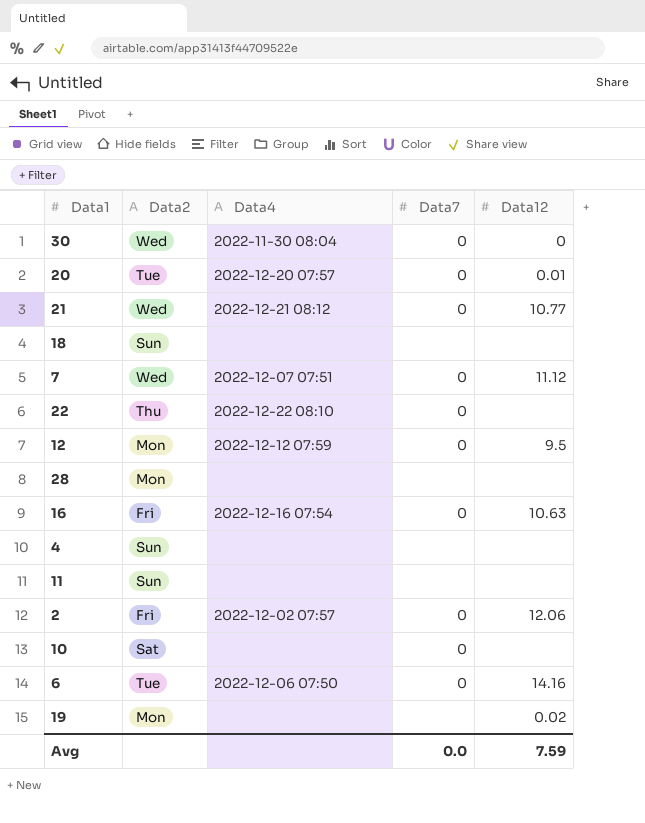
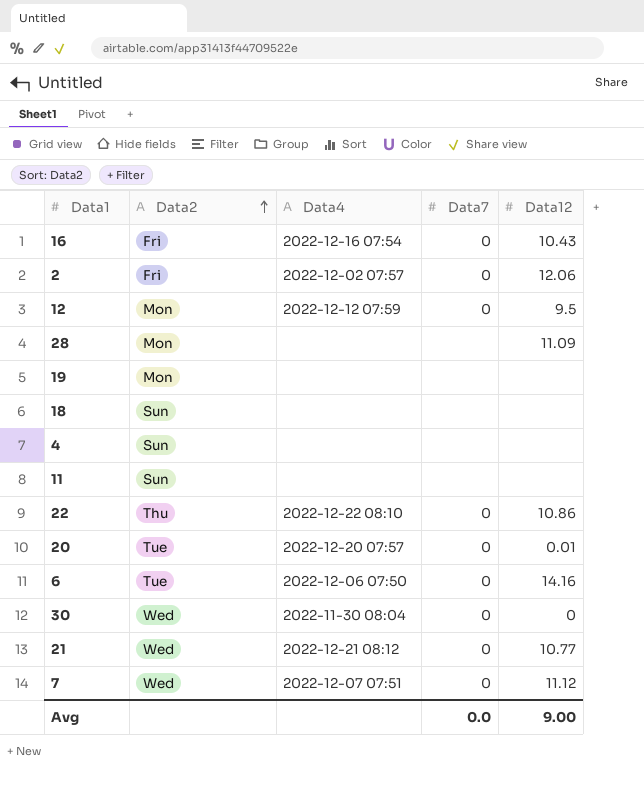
row order: none -> Data2 ascending
row 10: Sat | none | 0 | none -> none
16 | Data12: 10.63 -> 10.43
28 | Data12: none -> 11.09
19 | Data12: 0.02 -> none
22 | Data12: none -> 10.86
Avg | Data12: 7.59 -> 9.00

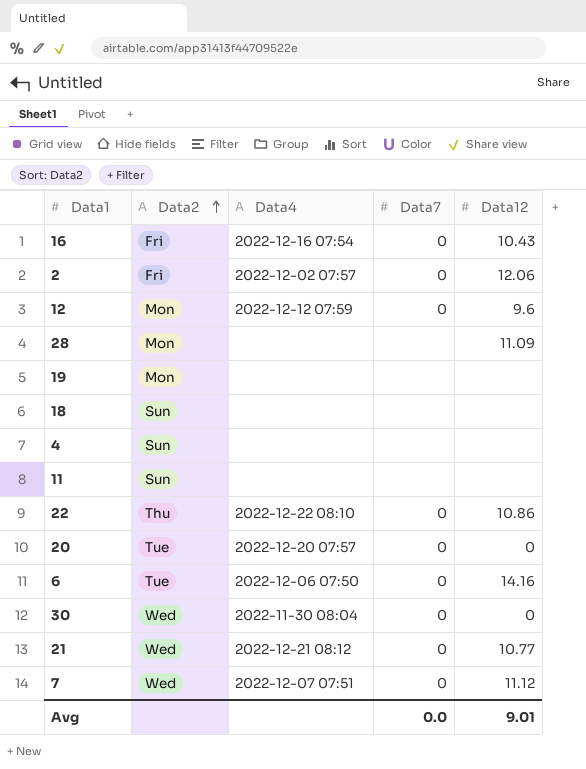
12 | Data12: 9.5 -> 9.6
20 | Data12: 0.01 -> 0
Avg | Data12: 9.00 -> 9.01

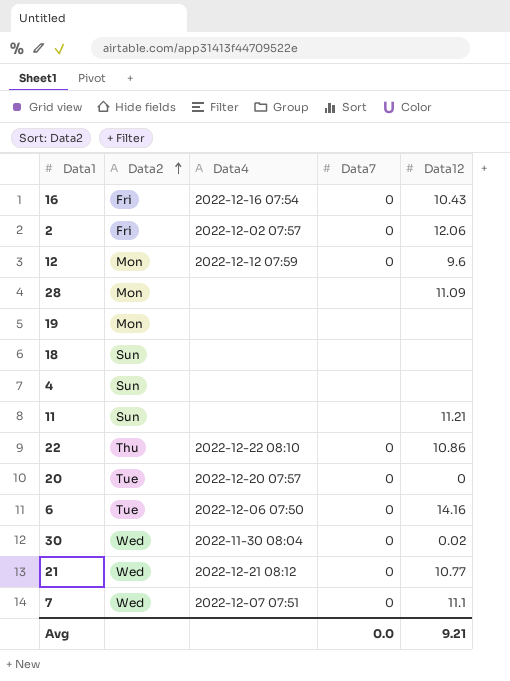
11 | Data12: none -> 11.21
30 | Data12: 0 -> 0.02
7 | Data12: 11.12 -> 11.1
Avg | Data12: 9.01 -> 9.21

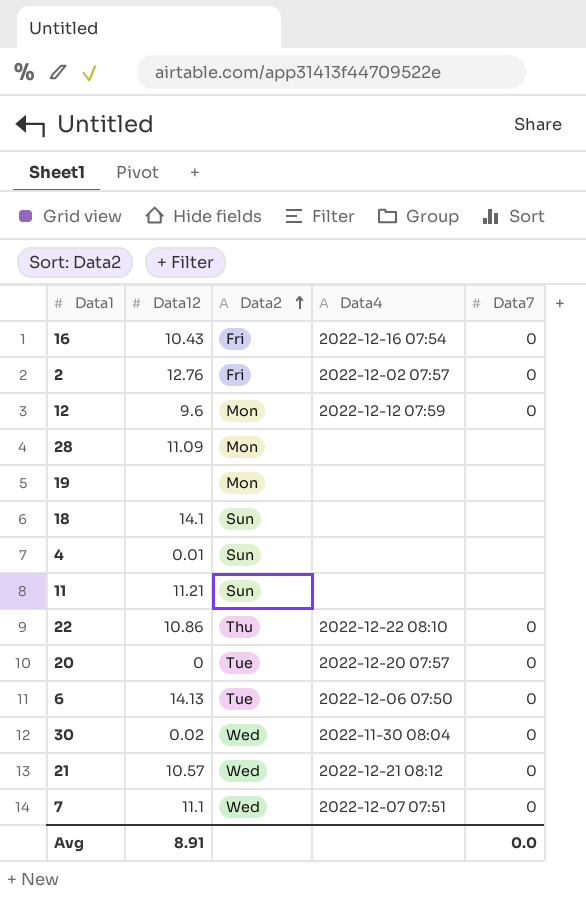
column Data12 | position: 5 -> 2
2 | Data12: 12.06 -> 12.76
18 | Data12: none -> 14.1
4 | Data12: none -> 0.01
6 | Data12: 14.16 -> 14.13
21 | Data12: 10.77 -> 10.57
Avg | Data12: 9.21 -> 8.91

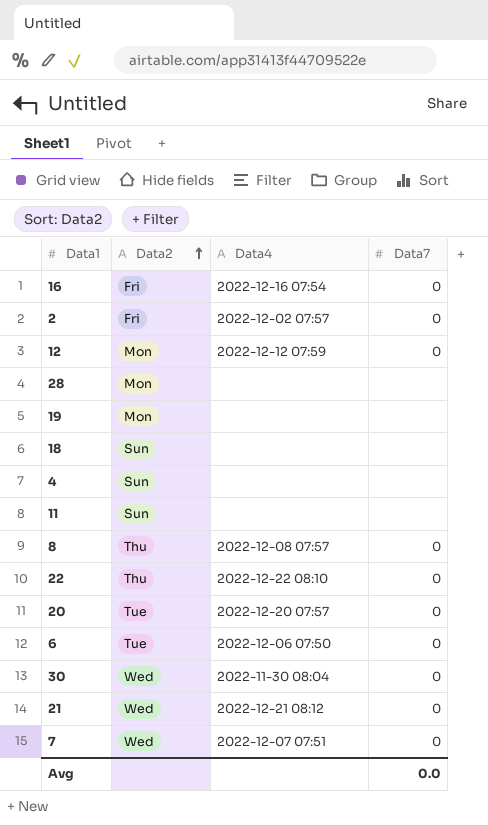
column Data12 | position: 2 -> none
row 8: none -> Thu | 2022-12-08 07:57 | 0

